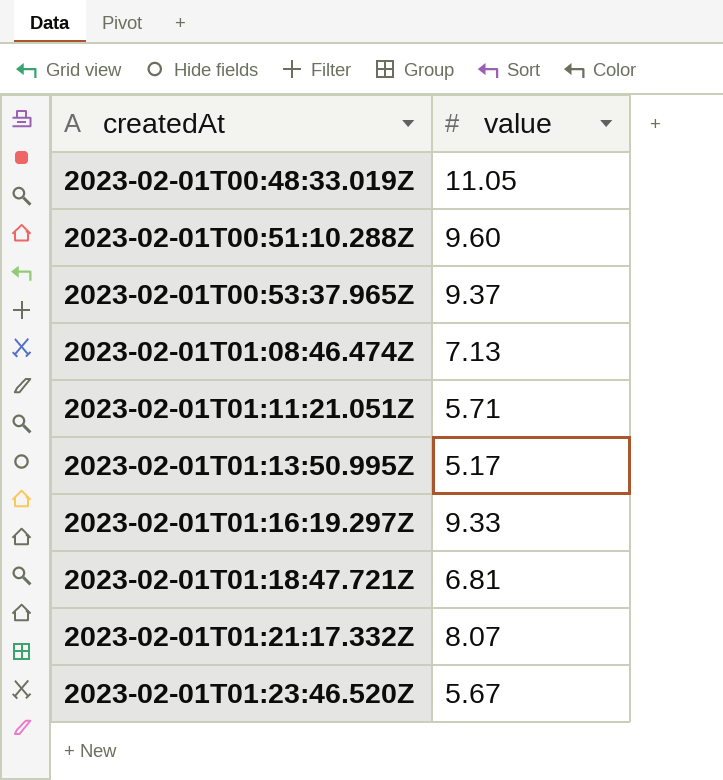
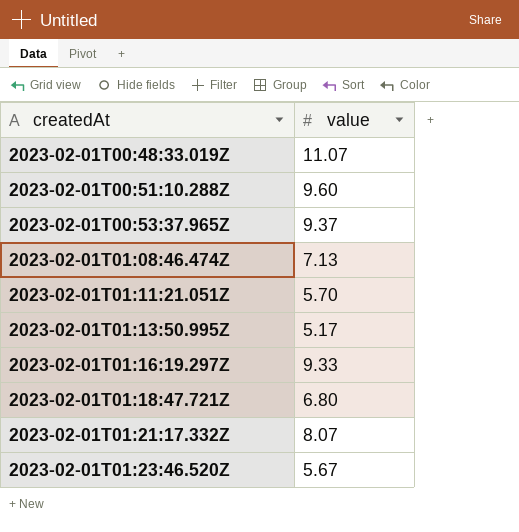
2023-02-01T00:48:33.019Z | value: 11.05 -> 11.07
2023-02-01T01:11:21.051Z | value: 5.71 -> 5.70
2023-02-01T01:18:47.721Z | value: 6.81 -> 6.80

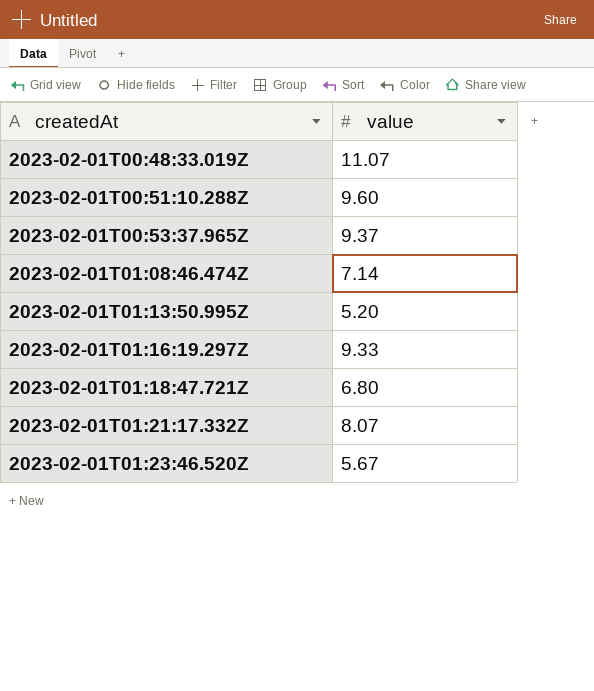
row 2023-02-01T01:11:21.051Z: 5.70 -> none
2023-02-01T01:08:46.474Z | value: 7.13 -> 7.14
2023-02-01T01:13:50.995Z | value: 5.17 -> 5.20

